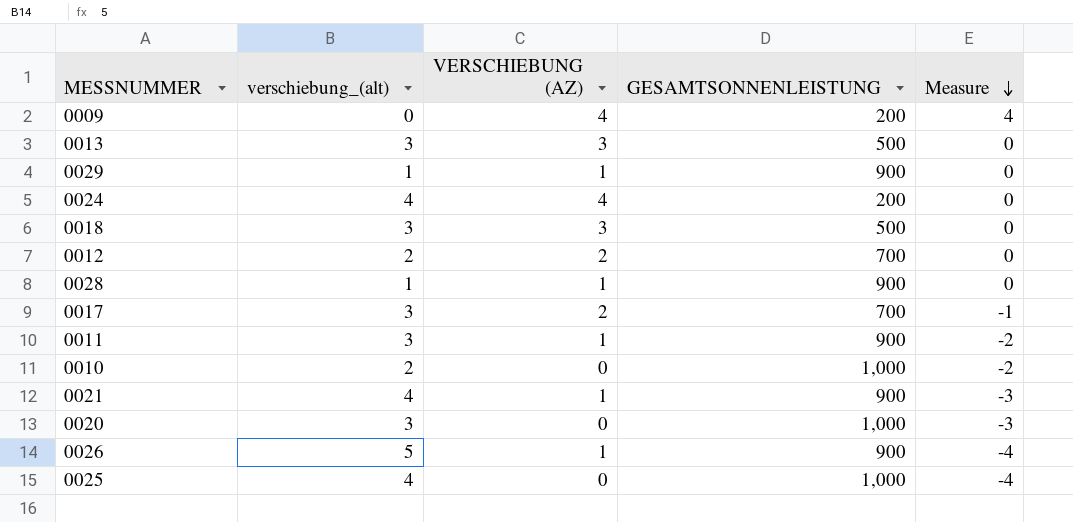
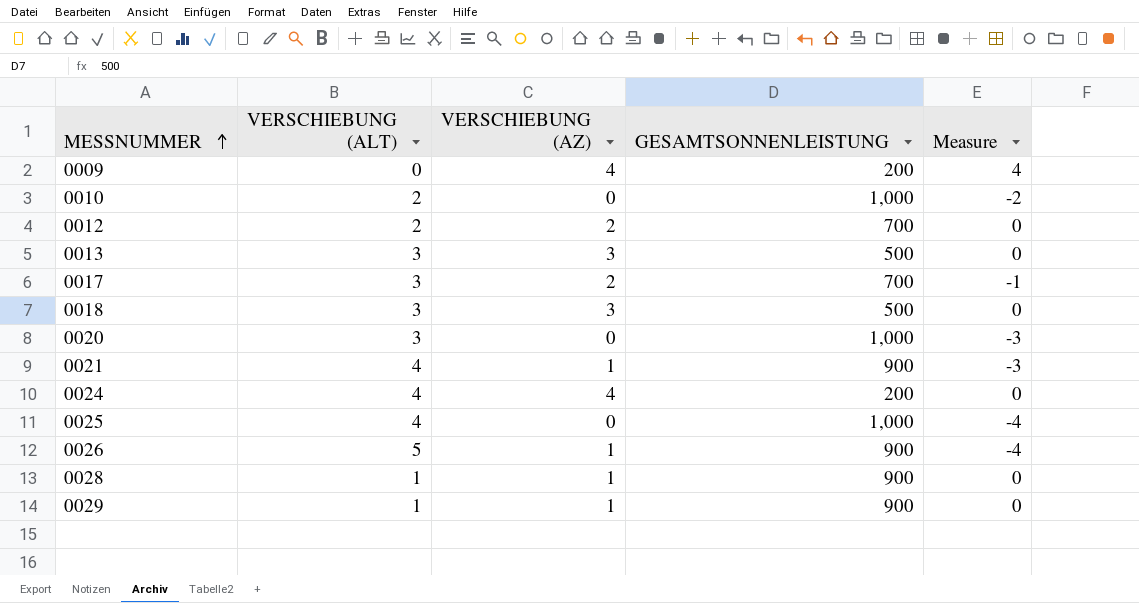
row order: Measure descending -> MESSNUMMER ascending
column name: verschiebung_(alt) -> VERSCHIEBUNG (ALT)
row 0011: 3 | 1 | 900 | -2 -> none

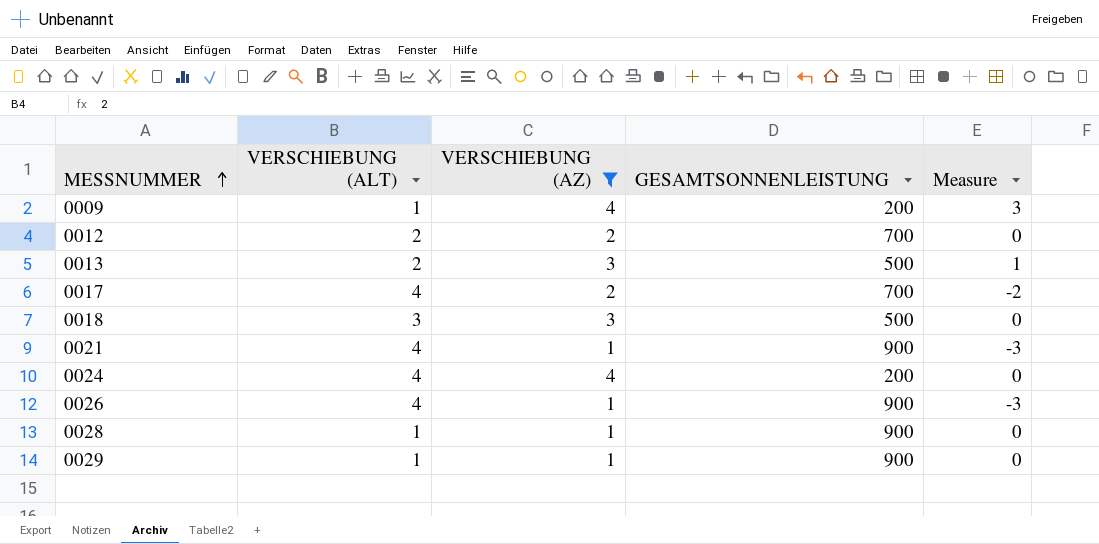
filter: none -> VERSCHIEBUNG (AZ) != 0
0009 | VERSCHIEBUNG (ALT): 0 -> 1
0009 | Measure: 4 -> 3
0013 | VERSCHIEBUNG (ALT): 3 -> 2
0013 | Measure: 0 -> 1
0017 | VERSCHIEBUNG (ALT): 3 -> 4
0017 | Measure: -1 -> -2
0026 | VERSCHIEBUNG (ALT): 5 -> 4
0026 | Measure: -4 -> -3

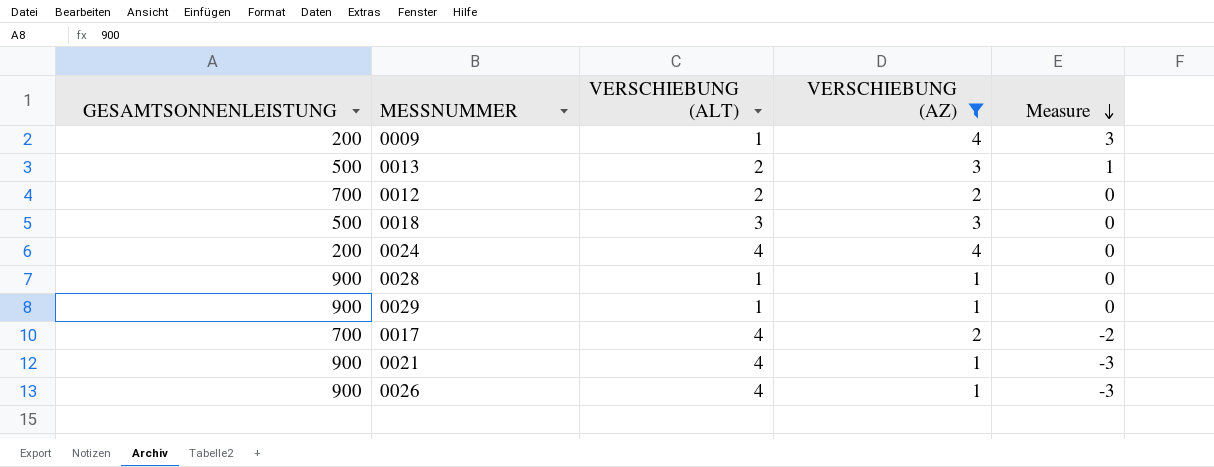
row order: MESSNUMMER ascending -> Measure descending
column GESAMTSONNENLEISTUNG | position: 4 -> 1

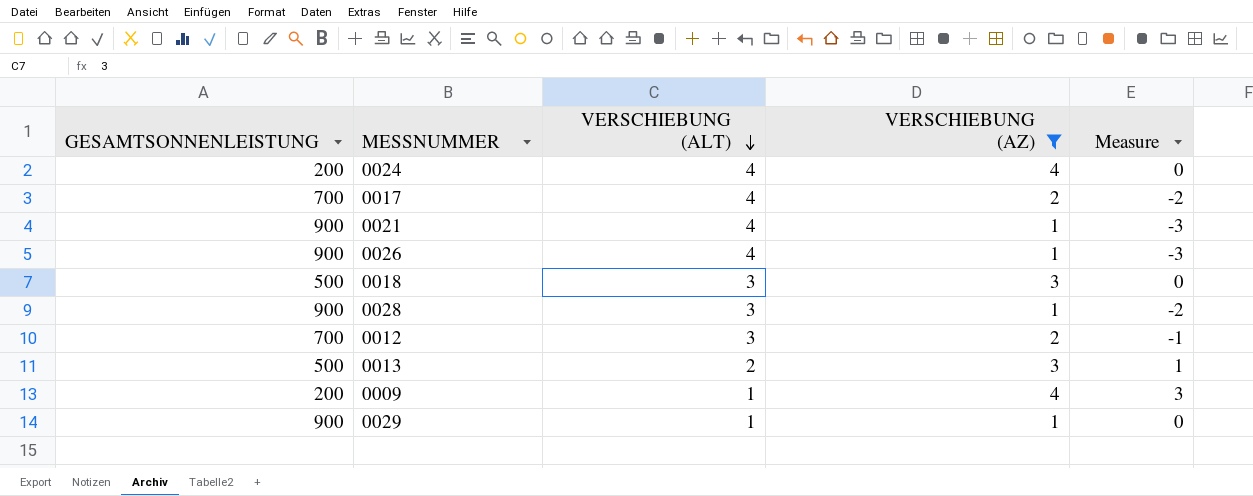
row order: Measure descending -> VERSCHIEBUNG (ALT) descending
0028 | VERSCHIEBUNG (ALT): 1 -> 3
0028 | Measure: 0 -> -2
0012 | VERSCHIEBUNG (ALT): 2 -> 3
0012 | Measure: 0 -> -1

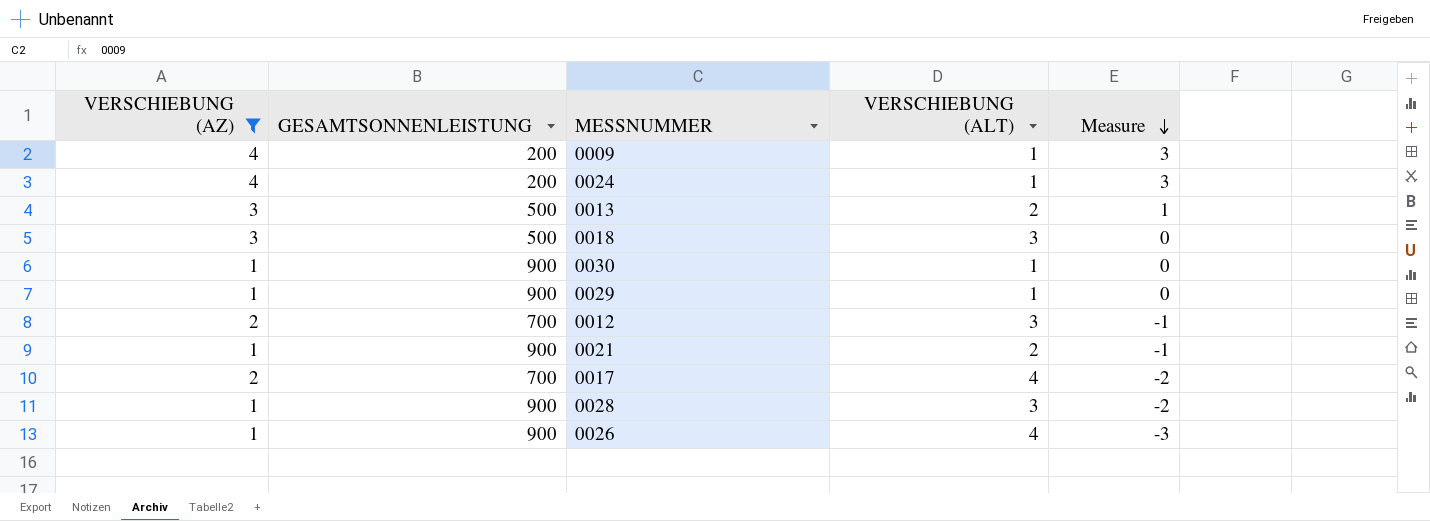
row order: VERSCHIEBUNG (ALT) descending -> Measure descending
column VERSCHIEBUNG (AZ) | position: 4 -> 1
0024 | VERSCHIEBUNG (ALT): 4 -> 1
0024 | Measure: 0 -> 3
row 0030: none -> 1 | 900 | 1 | 0
0021 | VERSCHIEBUNG (ALT): 4 -> 2
0021 | Measure: -3 -> -1

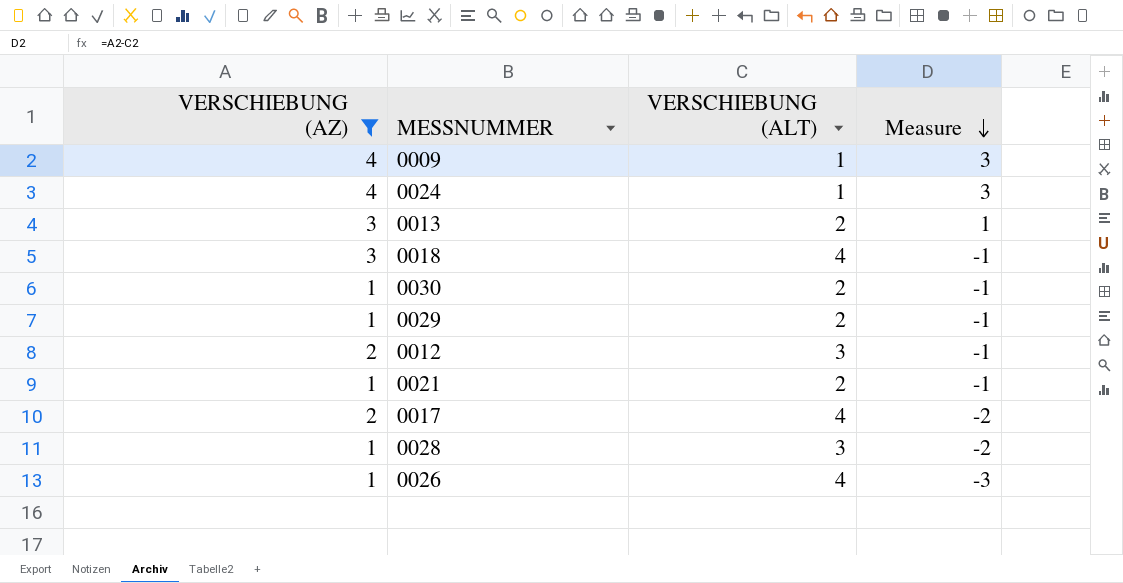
column GESAMTSONNENLEISTUNG | position: 2 -> none
0018 | VERSCHIEBUNG (ALT): 3 -> 4
0018 | Measure: 0 -> -1
0030 | VERSCHIEBUNG (ALT): 1 -> 2
0030 | Measure: 0 -> -1
0029 | VERSCHIEBUNG (ALT): 1 -> 2
0029 | Measure: 0 -> -1

